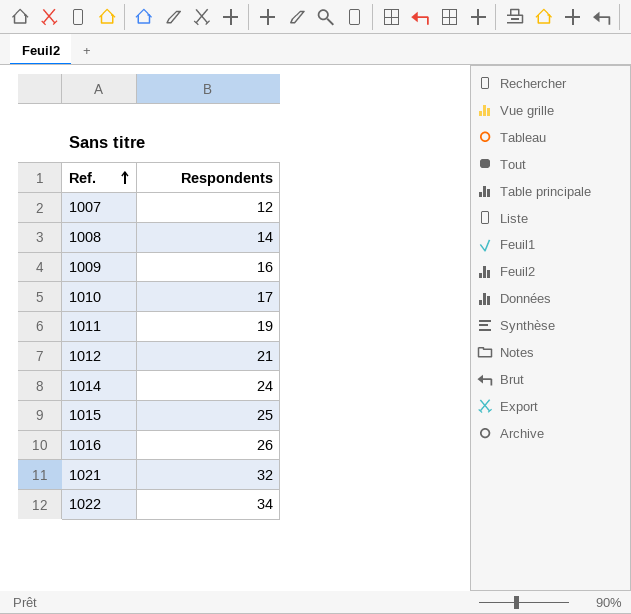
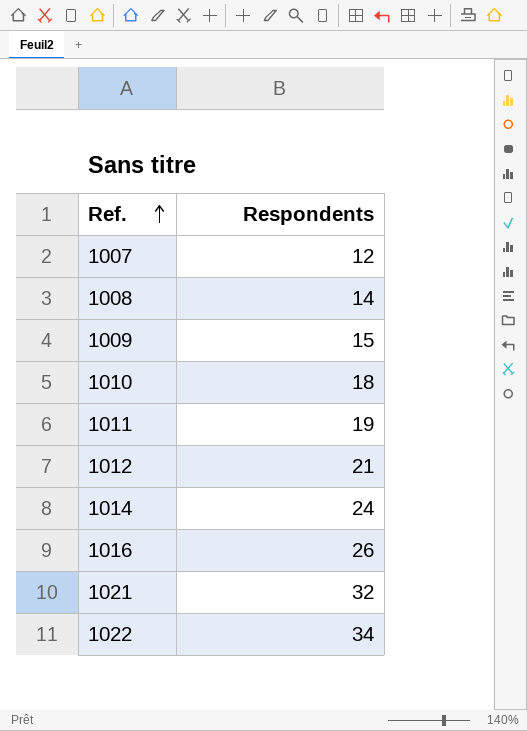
row 1015: 25 -> none
1009 | Respondents: 16 -> 15
1010 | Respondents: 17 -> 18

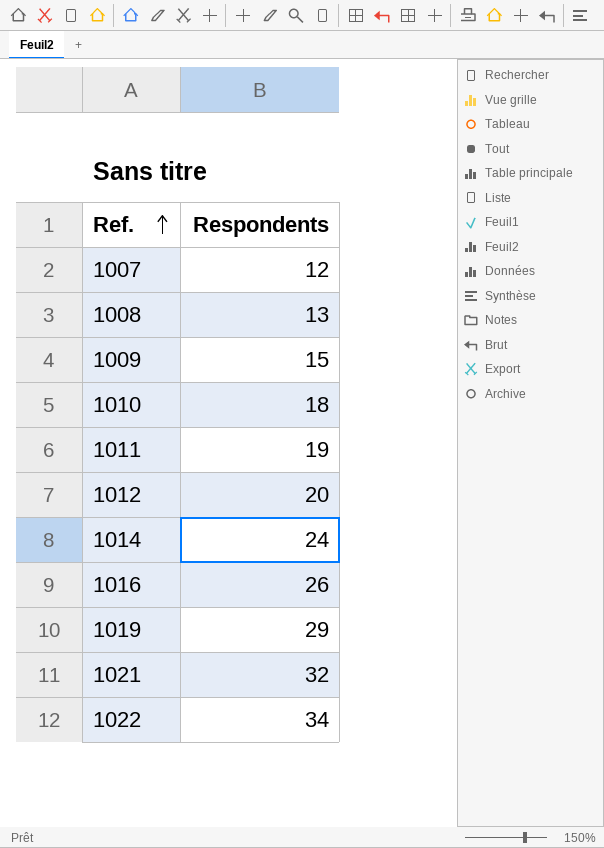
1008 | Respondents: 14 -> 13
1012 | Respondents: 21 -> 20
row 1019: none -> 29

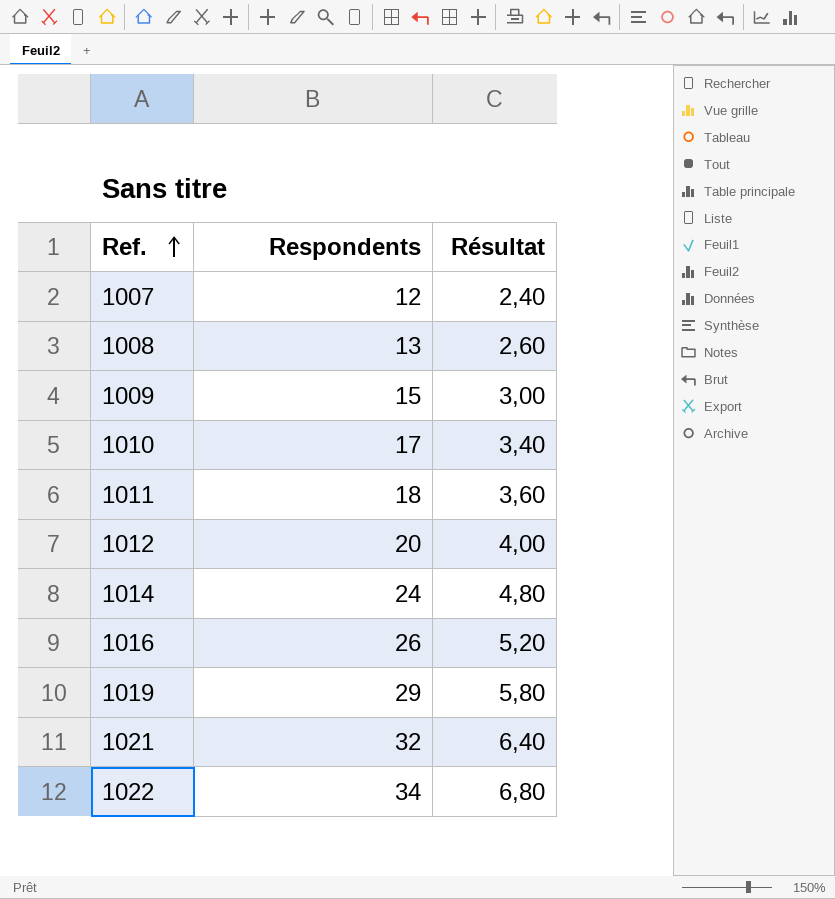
column Résultat | formula: none -> [Respondents] * 0,2
1010 | Respondents: 18 -> 17
1011 | Respondents: 19 -> 18

